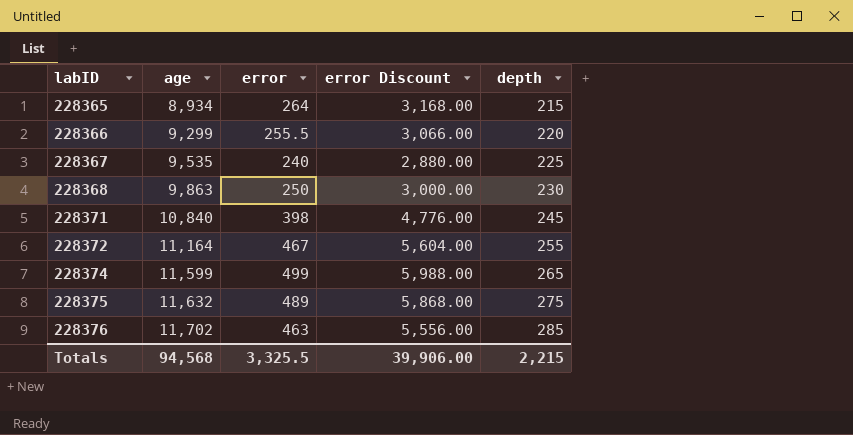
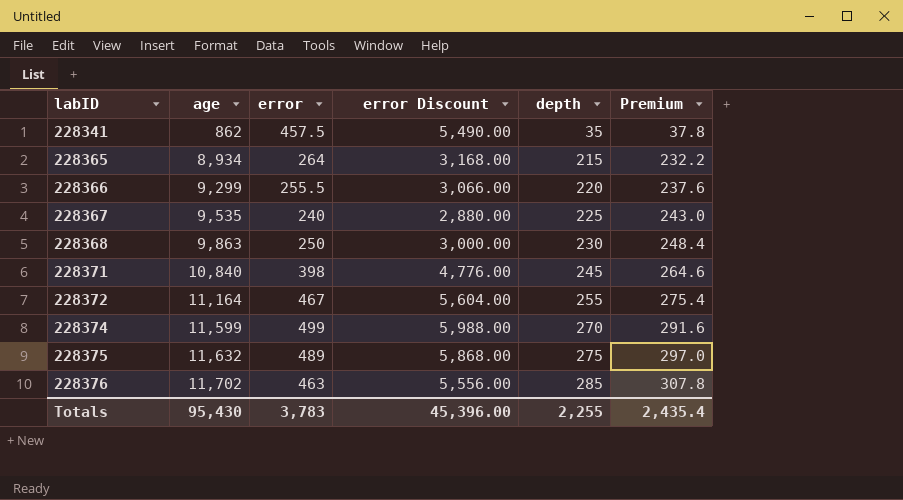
column Premium | formula: none -> [depth] * 1.08
row 228341: none -> 862 | 457.5 | 5,490.00 | 35 | 37.8
228374 | depth: 265 -> 270
Totals | age: 94,568 -> 95,430
Totals | error: 3,325.5 -> 3,783
Totals | error Discount: 39,906.00 -> 45,396.00
Totals | depth: 2,215 -> 2,255

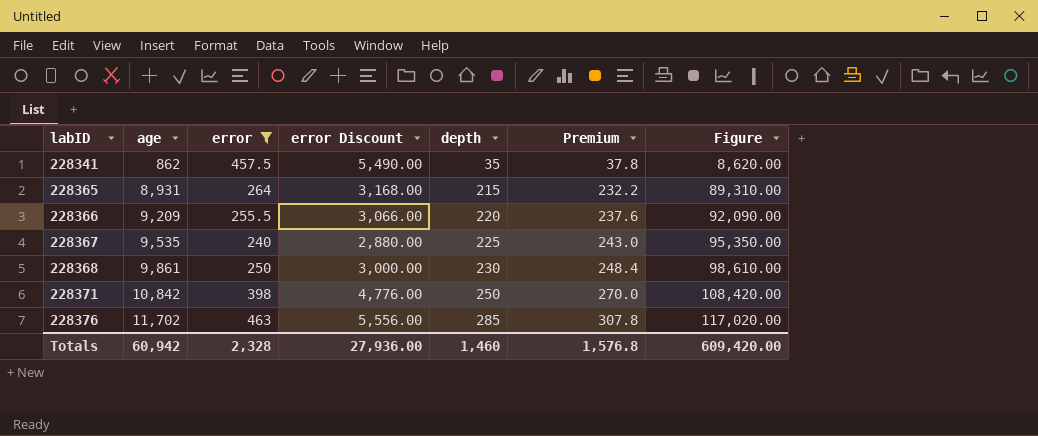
filter: none -> error <= 463
column Figure | formula: none -> [age] * 10
228365 | age: 8,934 -> 8,931
228366 | age: 9,299 -> 9,209
228368 | age: 9,863 -> 9,861
228371 | age: 10,840 -> 10,842
228371 | depth: 245 -> 250
228371 | Premium: 264.6 -> 270.0
Totals | age: 95,430 -> 60,942
Totals | error: 3,783 -> 2,328
Totals | error Discount: 45,396.00 -> 27,936.00
Totals | depth: 2,255 -> 1,460
Totals | Premium: 2,435.4 -> 1,576.8

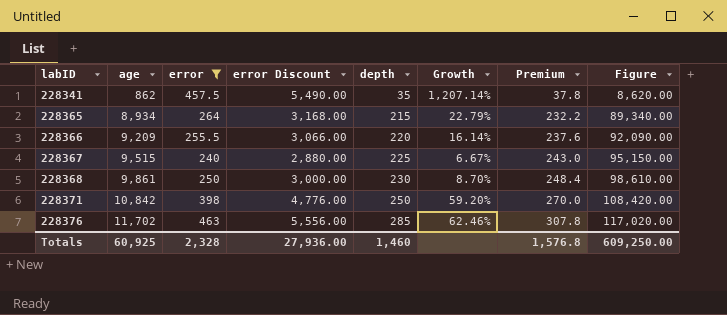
column Growth | formula: none -> ([error] - [depth]) / [depth]
228365 | age: 8,931 -> 8,934
228365 | Figure: 89,310.00 -> 89,340.00
228367 | age: 9,535 -> 9,515
228367 | Figure: 95,350.00 -> 95,150.00
Totals | age: 60,942 -> 60,925
Totals | Figure: 609,420.00 -> 609,250.00

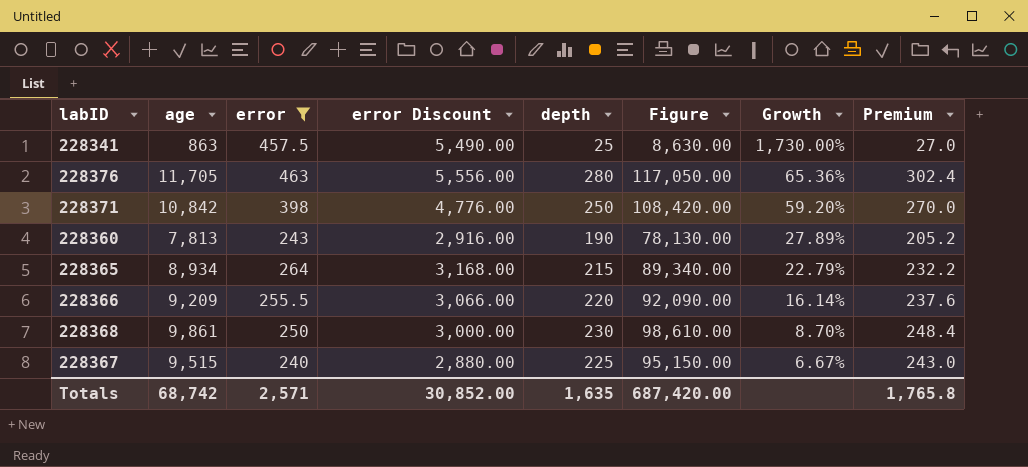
row order: labID ascending -> Growth descending
column Figure | position: 8 -> 6
228341 | age: 862 -> 863
228341 | depth: 35 -> 25
228341 | Figure: 8,620.00 -> 8,630.00
228341 | Growth: 1,207.14% -> 1,730.00%
228341 | Premium: 37.8 -> 27.0
228376 | age: 11,702 -> 11,705
228376 | depth: 285 -> 280
228376 | Figure: 117,020.00 -> 117,050.00
228376 | Growth: 62.46% -> 65.36%
228376 | Premium: 307.8 -> 302.4
row 228360: none -> 7,813 | 243 | 2,916.00 | 190 | 78,130.00 | 27.89% | 205.2
Totals | age: 60,925 -> 68,742
Totals | error: 2,328 -> 2,571
Totals | error Discount: 27,936.00 -> 30,852.00
Totals | depth: 1,460 -> 1,635
Totals | Figure: 609,250.00 -> 687,420.00
Totals | Premium: 1,576.8 -> 1,765.8

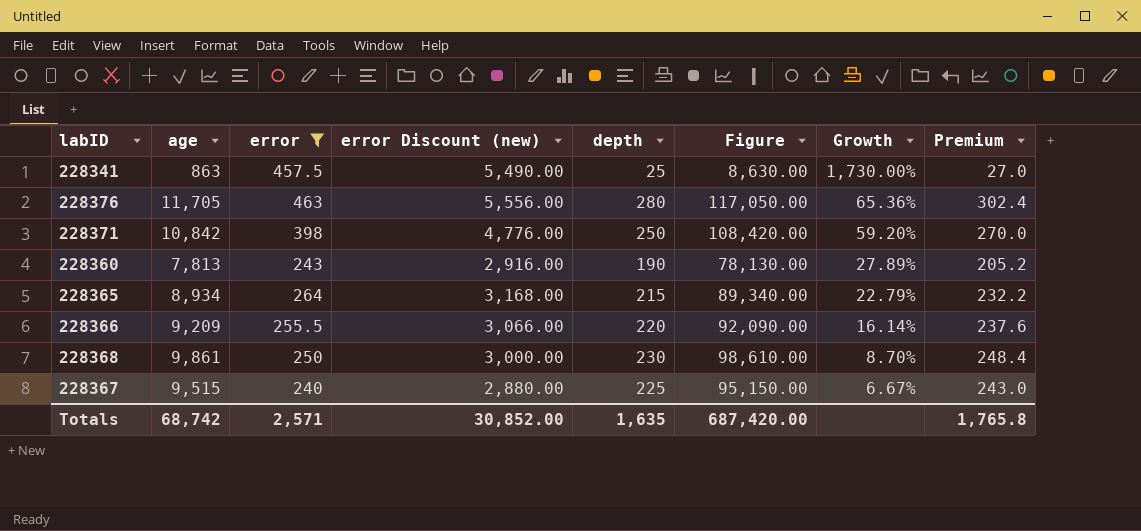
column name: error Discount -> error Discount (new)

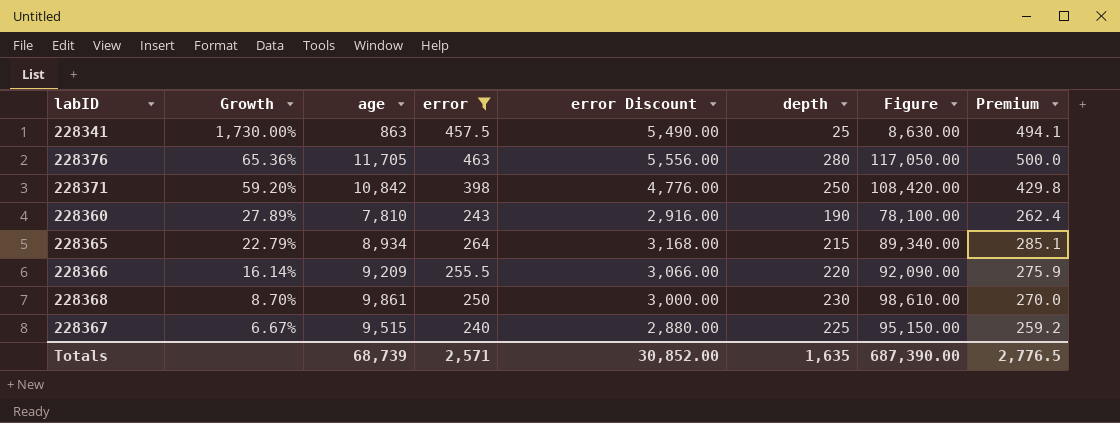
column Growth | position: 7 -> 2
column name: error Discount (new) -> error Discount
column Premium | formula: [depth] * 1.08 -> [error] * 1.08
228360 | age: 7,813 -> 7,810
228360 | Figure: 78,130.00 -> 78,100.00
Totals | age: 68,742 -> 68,739
Totals | Figure: 687,420.00 -> 687,390.00
Totals | Premium: 1,765.8 -> 2,776.5

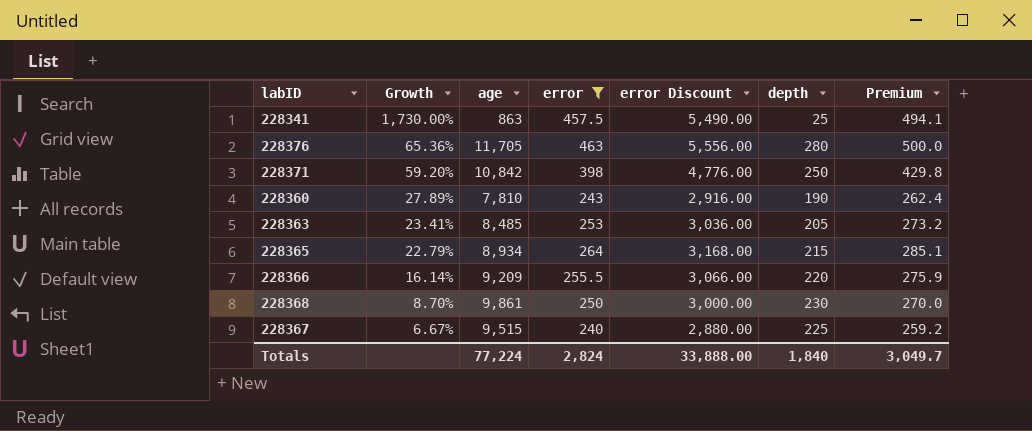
column Figure | formula: [age] * 10 -> none
row 228363: none -> 23.41% | 8,485 | 253 | 3,036.00 | 205 | 273.2
Totals | age: 68,739 -> 77,224
Totals | error: 2,571 -> 2,824
Totals | error Discount: 30,852.00 -> 33,888.00
Totals | depth: 1,635 -> 1,840
Totals | Premium: 2,776.5 -> 3,049.7

